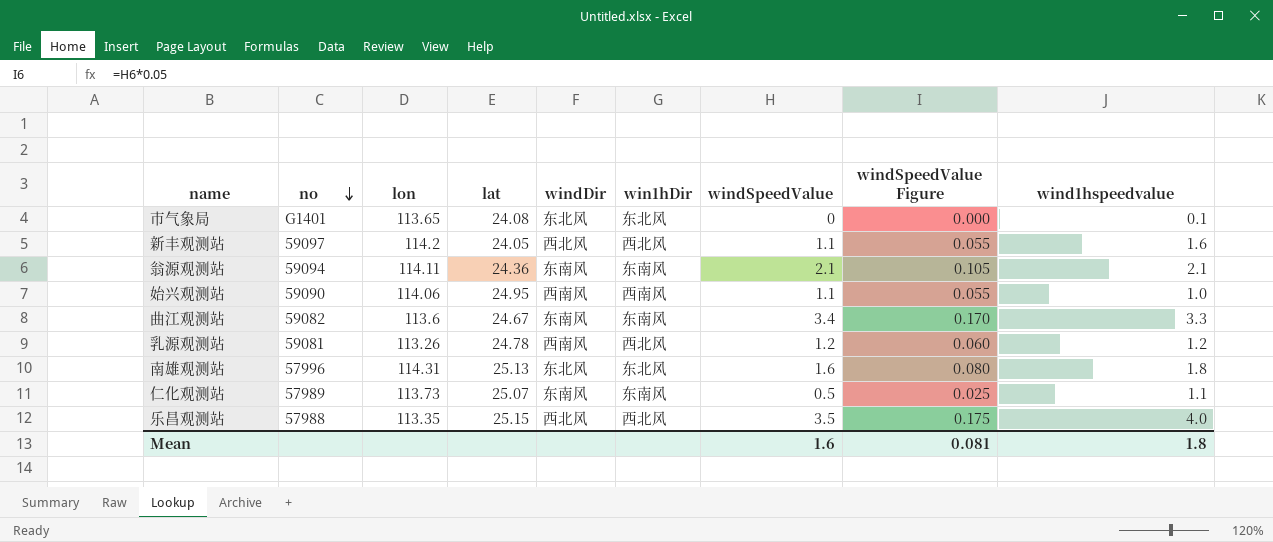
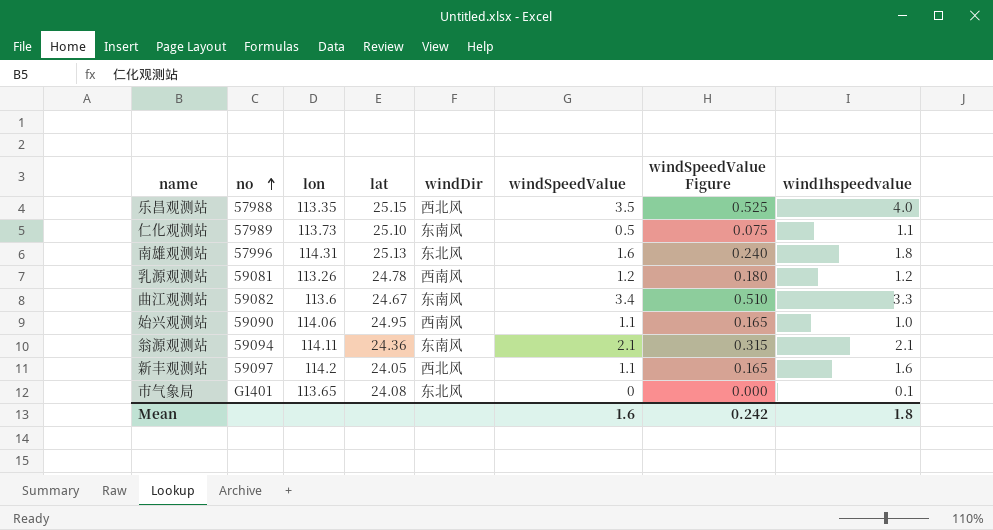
row order: no descending -> no ascending
column win1hDir | position: 6 -> none
column windSpeedValue Figure | formula: [windSpeedValue] * 0.05 -> [windSpeedValue] * 0.15
仁化观测站 | lat: 25.07 -> 25.10
Mean | windSpeedValue Figure: 0.081 -> 0.242

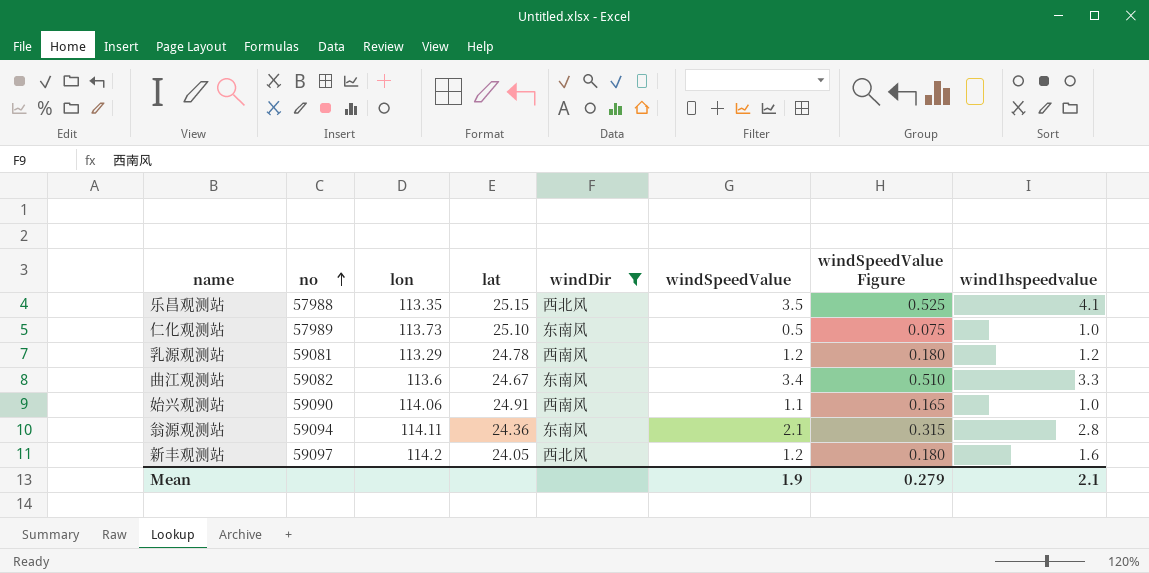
filter: none -> windDir != 东北风
乐昌观测站 | wind1hspeedvalue: 4.0 -> 4.1
仁化观测站 | wind1hspeedvalue: 1.1 -> 1.0
乳源观测站 | lon: 113.26 -> 113.29
始兴观测站 | lat: 24.95 -> 24.91
翁源观测站 | wind1hspeedvalue: 2.1 -> 2.8
新丰观测站 | windSpeedValue: 1.1 -> 1.2
新丰观测站 | windSpeedValue Figure: 0.165 -> 0.180
Mean | windSpeedValue: 1.6 -> 1.9
Mean | windSpeedValue Figure: 0.242 -> 0.279
Mean | wind1hspeedvalue: 1.8 -> 2.1

